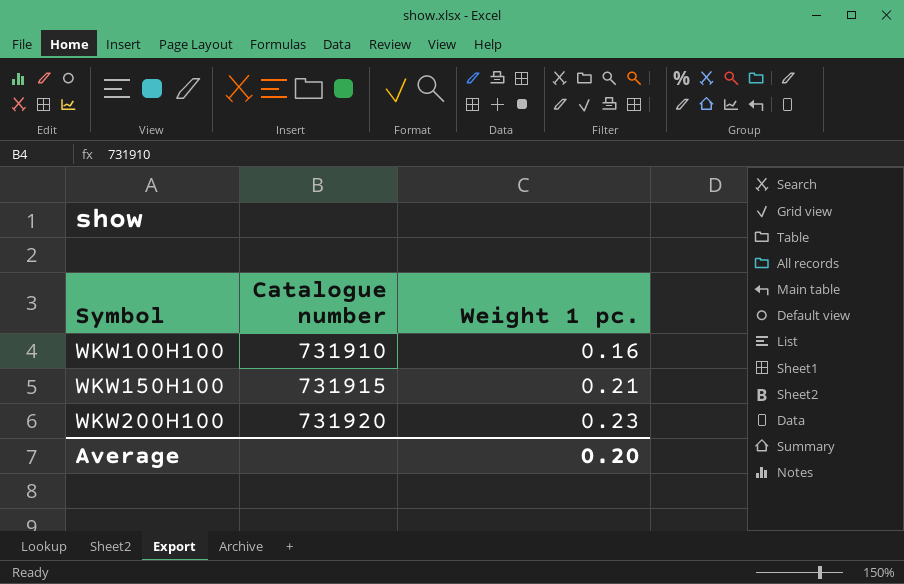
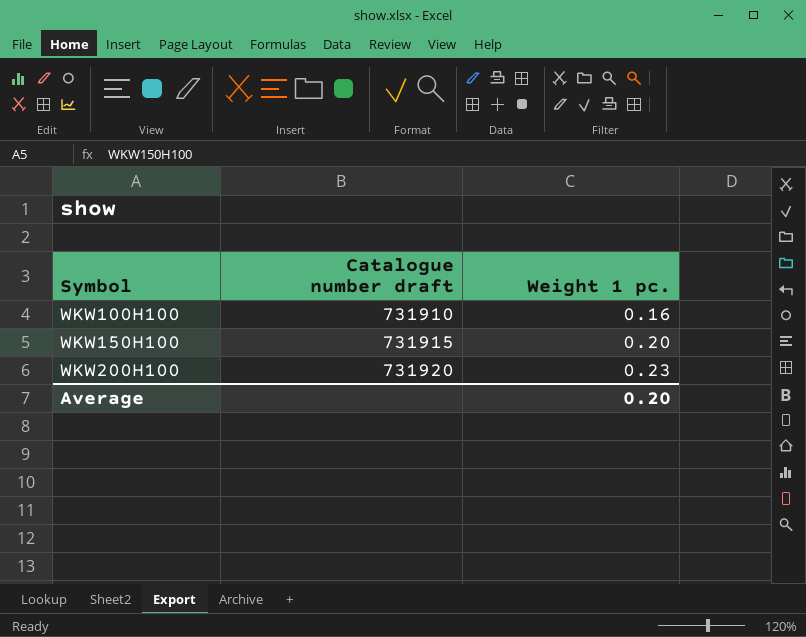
column name: Catalogue number -> Catalogue number draft
WKW150H100 | Weight 1 pc.: 0.21 -> 0.20

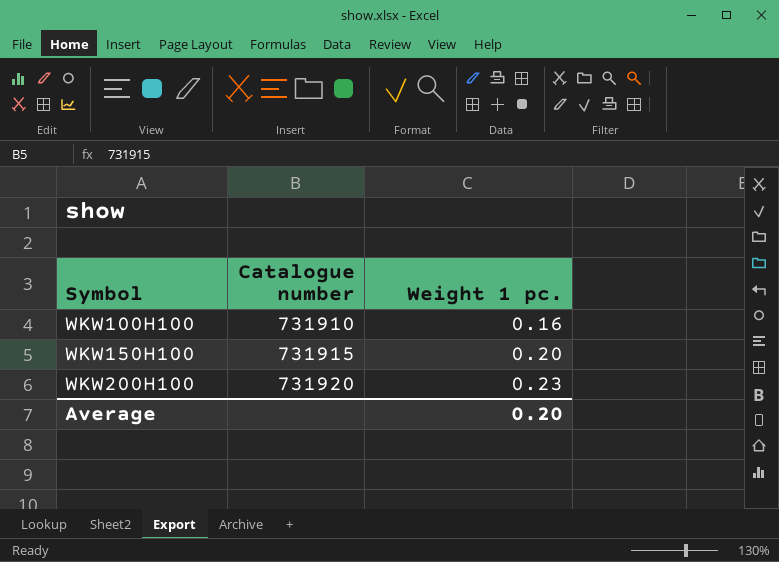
column name: Catalogue number draft -> Catalogue number

